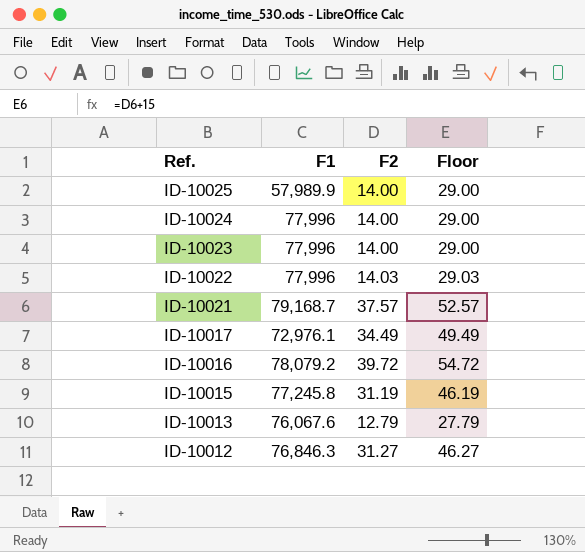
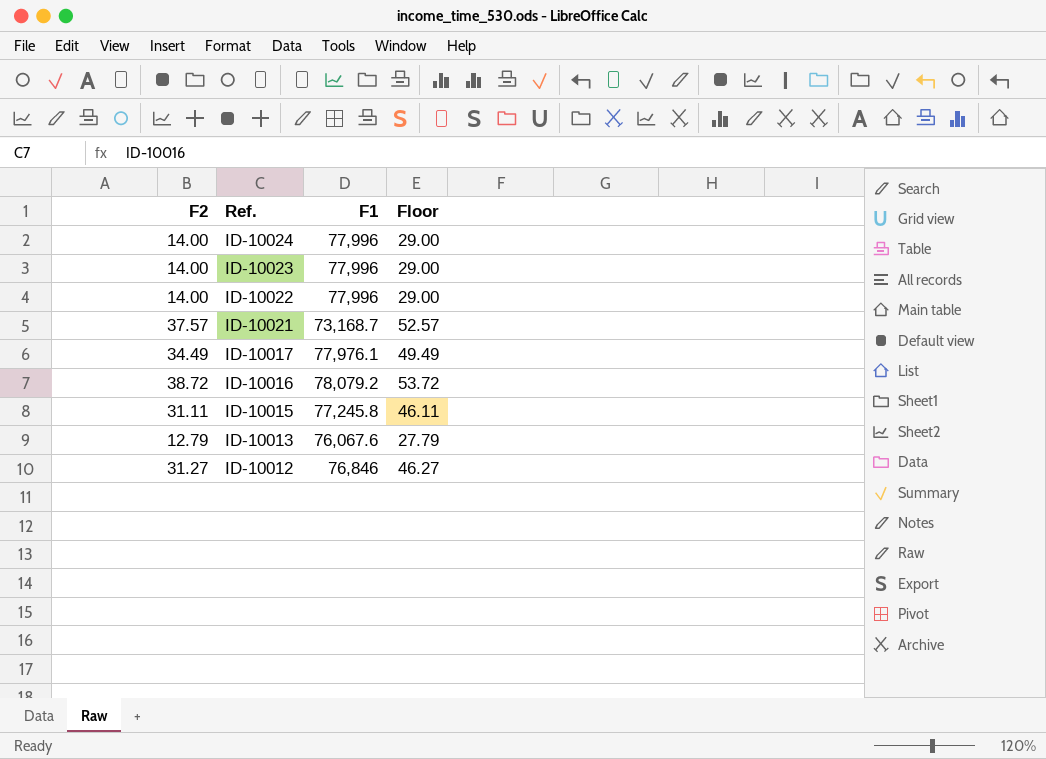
column F2 | position: 3 -> 1
row ID-10025: 57,989.9 | 14.00 | 29.00 -> none
ID-10022 | F2: 14.03 -> 14.00
ID-10022 | Floor: 29.03 -> 29.00
ID-10021 | F1: 79,168.7 -> 73,168.7
ID-10017 | F1: 72,976.1 -> 77,976.1
ID-10016 | F2: 39.72 -> 38.72
ID-10016 | Floor: 54.72 -> 53.72
ID-10015 | F2: 31.19 -> 31.11
ID-10015 | Floor: 46.19 -> 46.11
ID-10012 | F1: 76,846.3 -> 76,846

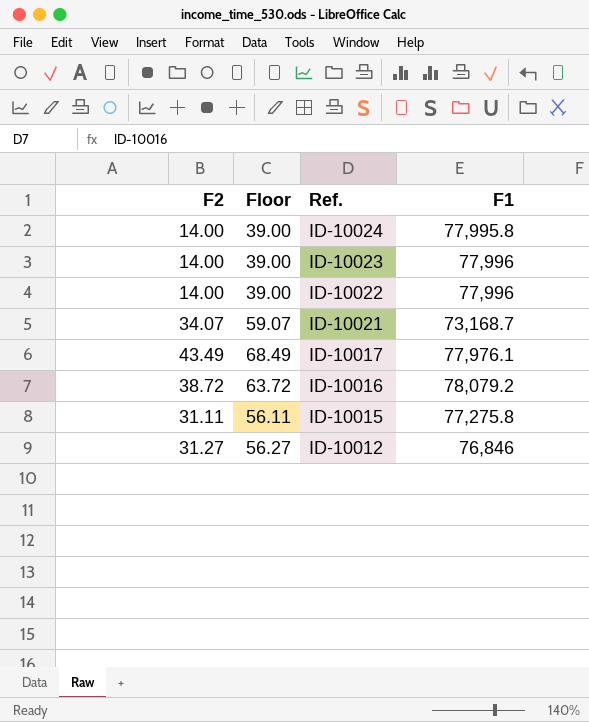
column Floor | formula: [F2] + 15 -> [F2] + 25
column Floor | position: 4 -> 2
row ID-10013: 12.79 | 76,067.6 | 27.79 -> none
ID-10024 | F1: 77,996 -> 77,995.8
ID-10021 | F2: 37.57 -> 34.07
ID-10017 | F2: 34.49 -> 43.49
ID-10015 | F1: 77,245.8 -> 77,275.8

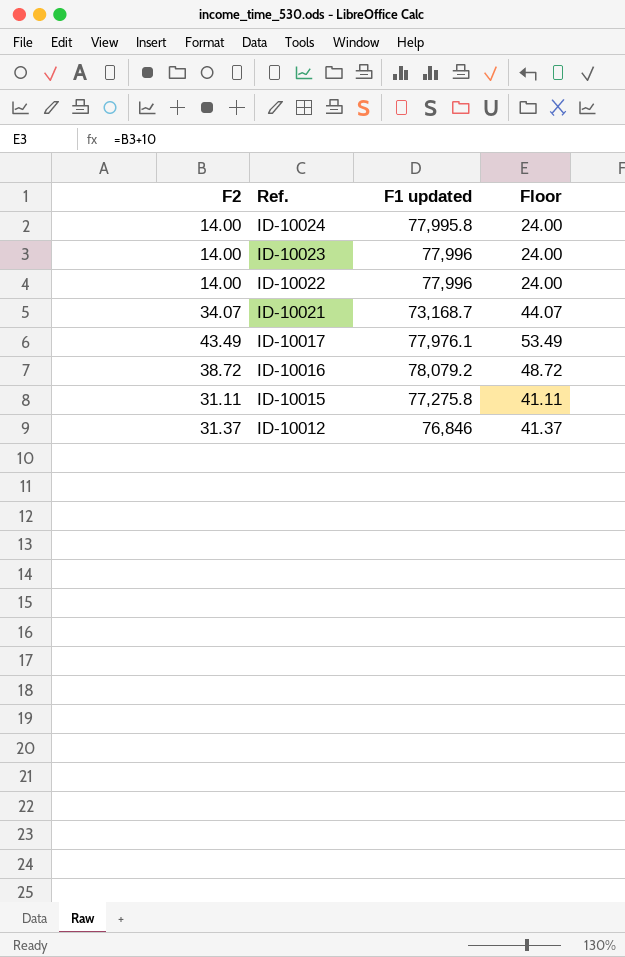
column name: F1 -> F1 updated
column Floor | formula: [F2] + 25 -> [F2] + 10
column Floor | position: 2 -> 4
ID-10012 | F2: 31.27 -> 31.37

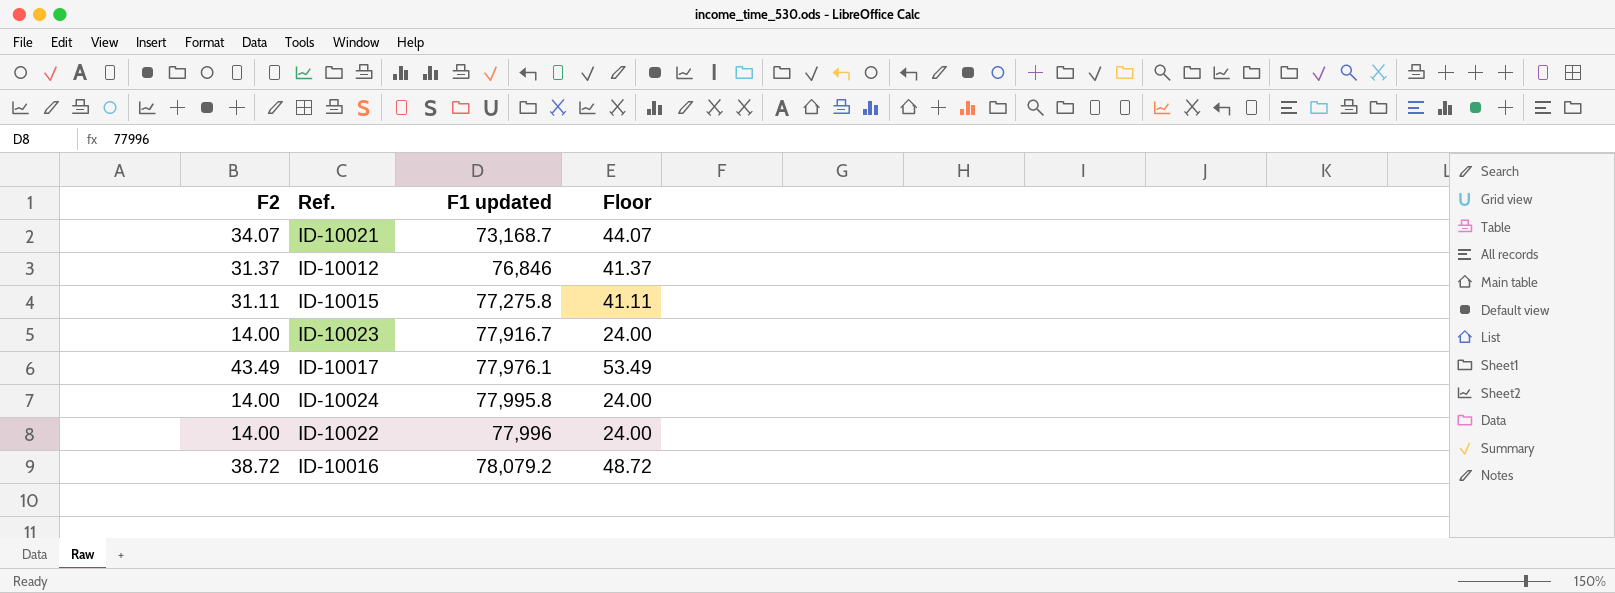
row order: Ref. descending -> F1 updated ascending
ID-10023 | F1 updated: 77,996 -> 77,916.7

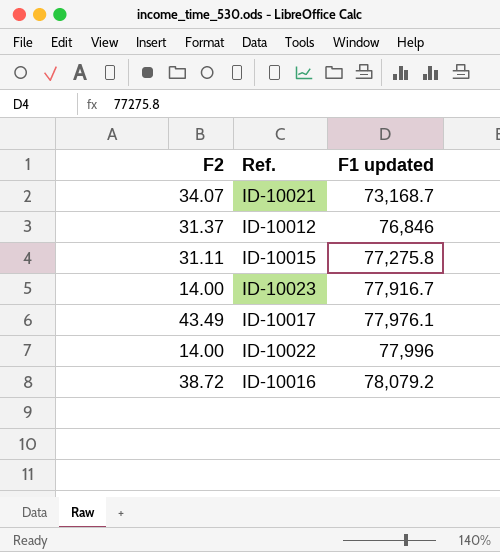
column Floor | formula: [F2] + 10 -> none
row ID-10024: 14.00 | 77,995.8 | 24.00 -> none

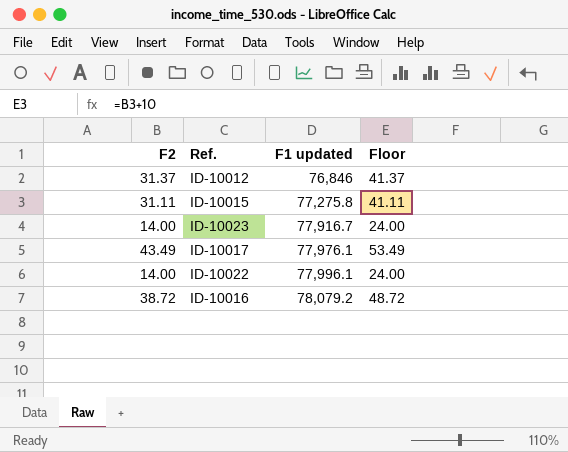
column Floor | formula: none -> [F2] + 10
row ID-10021: 34.07 | 73,168.7 -> none
ID-10022 | F1 updated: 77,996 -> 77,996.1

